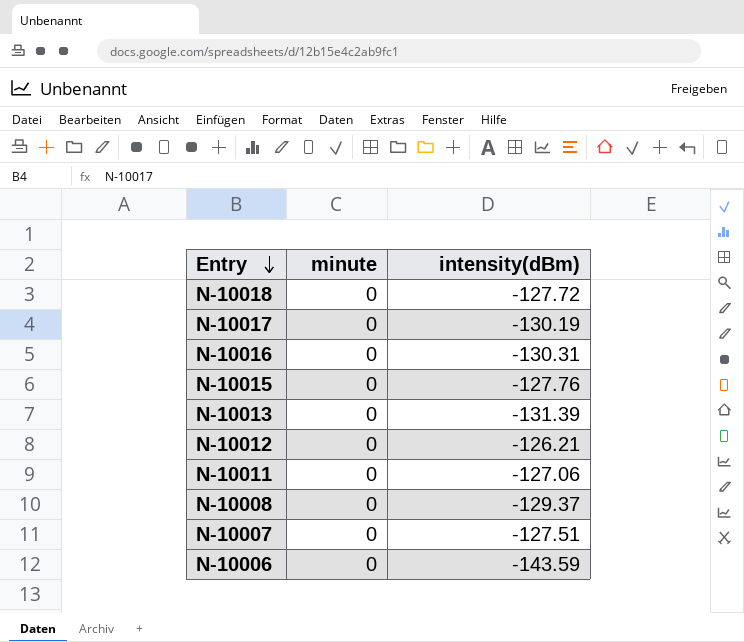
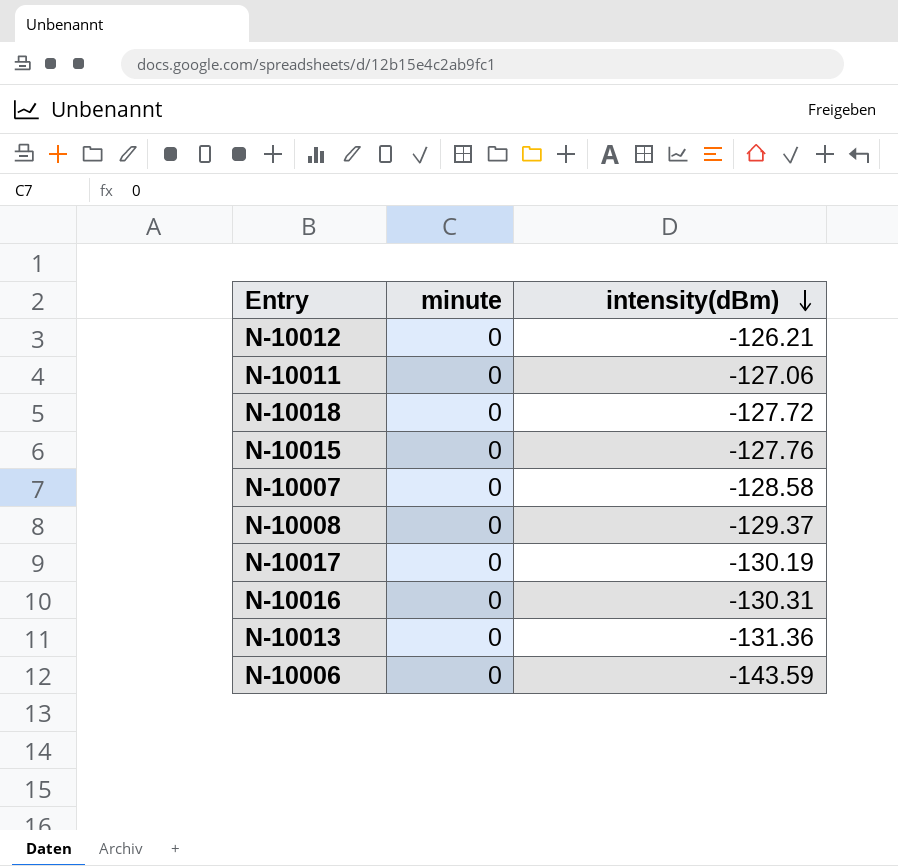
row order: Entry descending -> intensity(dBm) descending
N-10007 | intensity(dBm): -127.51 -> -128.58
N-10013 | intensity(dBm): -131.39 -> -131.36

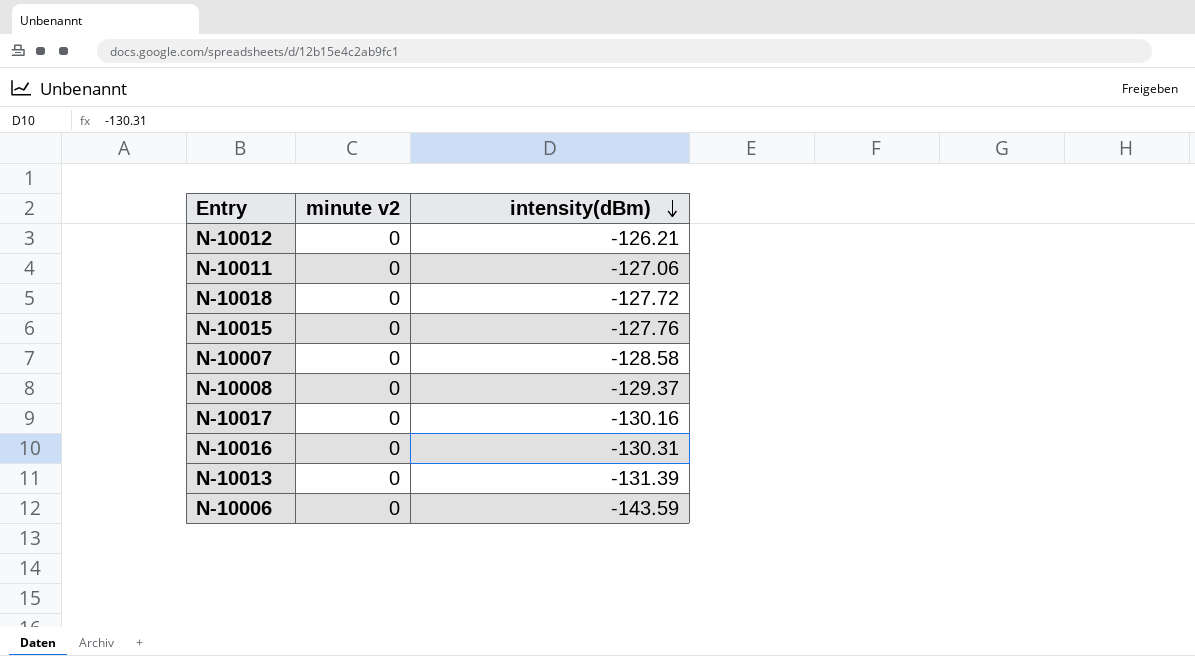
column name: minute -> minute v2
N-10017 | intensity(dBm): -130.19 -> -130.16
N-10013 | intensity(dBm): -131.36 -> -131.39

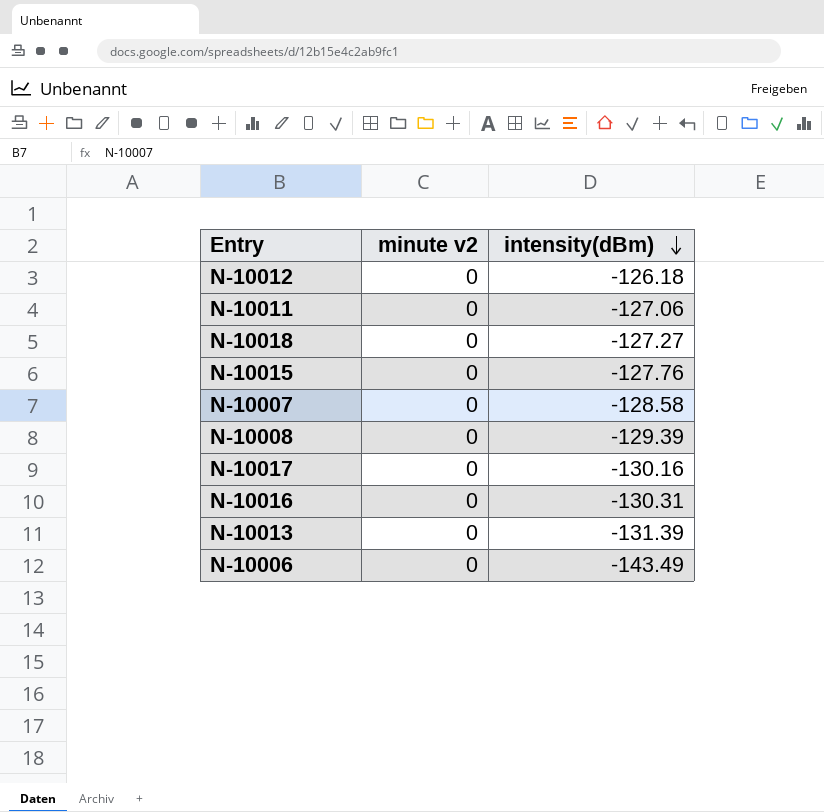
N-10012 | intensity(dBm): -126.21 -> -126.18
N-10018 | intensity(dBm): -127.72 -> -127.27
N-10008 | intensity(dBm): -129.37 -> -129.39
N-10006 | intensity(dBm): -143.59 -> -143.49

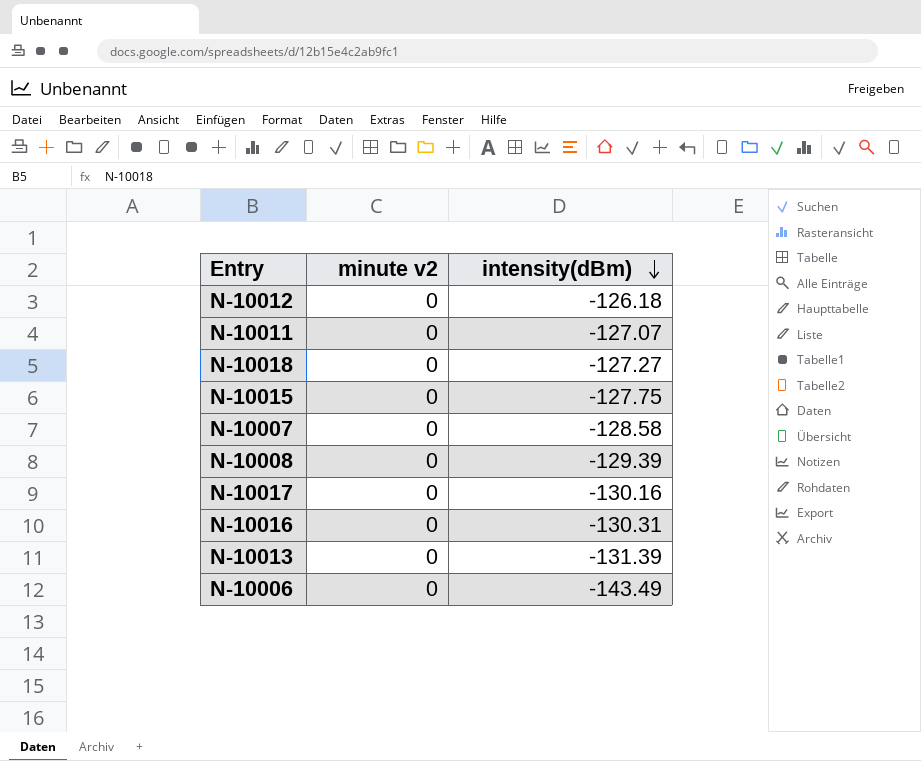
N-10011 | intensity(dBm): -127.06 -> -127.07
N-10015 | intensity(dBm): -127.76 -> -127.75

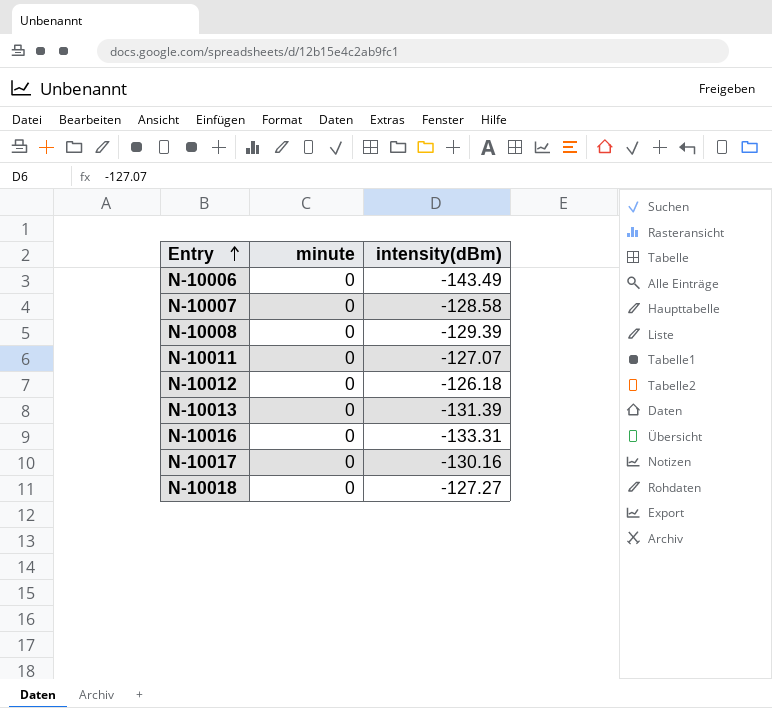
row order: intensity(dBm) descending -> Entry ascending
column name: minute v2 -> minute
row N-10015: 0 | -127.75 -> none
N-10016 | intensity(dBm): -130.31 -> -133.31

